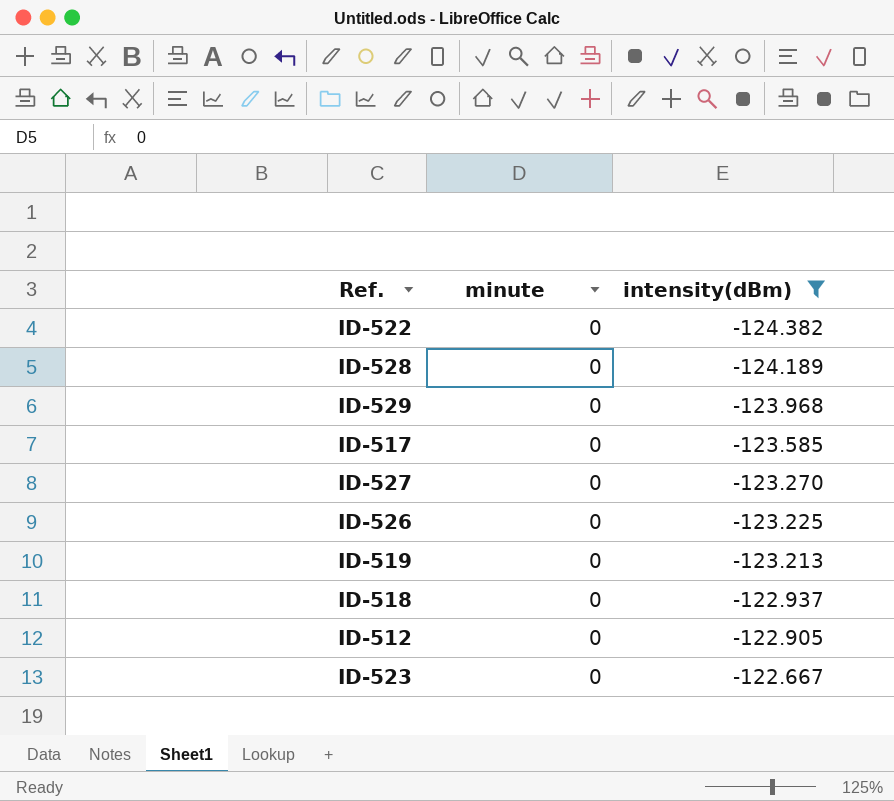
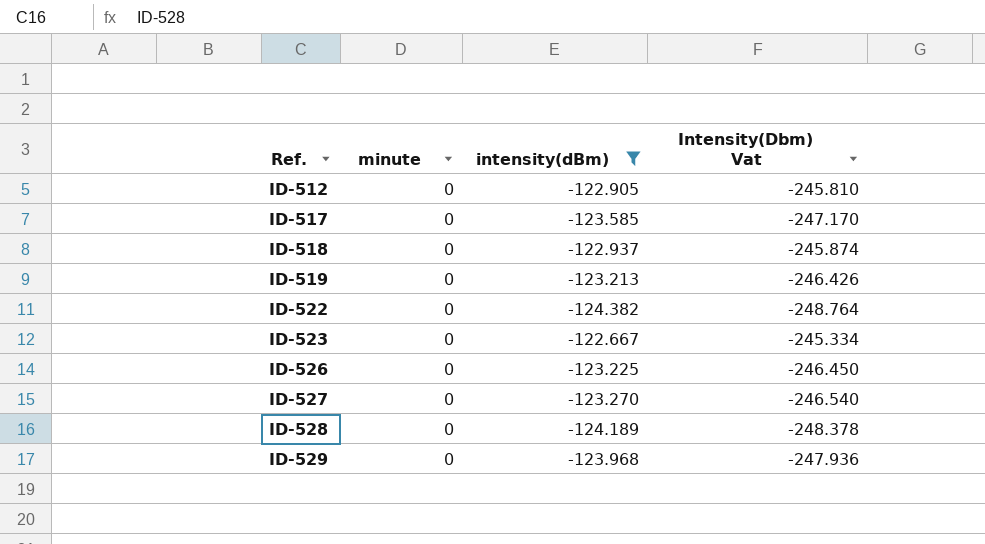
row order: intensity(dBm) ascending -> Ref. ascending
column Intensity(Dbm) Vat | formula: none -> [intensity(dBm)] * 2

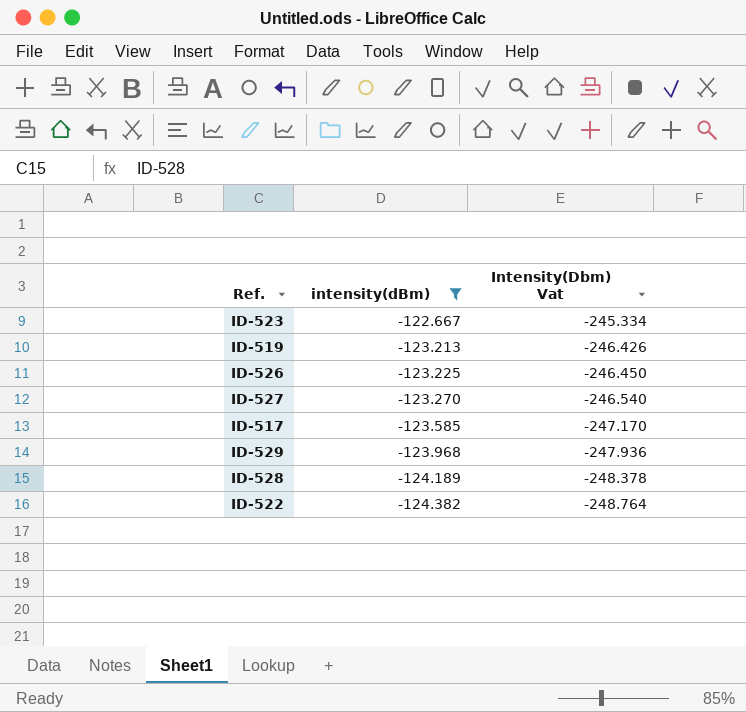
row order: Ref. ascending -> intensity(dBm) descending
column minute | position: 2 -> none
row ID-512: 0 | -122.905 | -245.810 -> none
row ID-518: 0 | -122.937 | -245.874 -> none

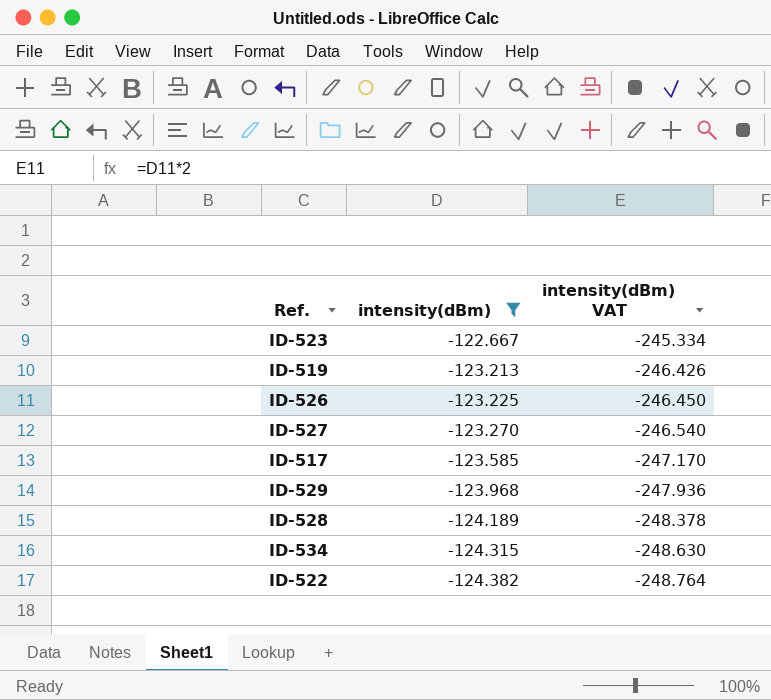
column name: Intensity(Dbm) Vat -> intensity(dBm) VAT
row ID-534: none -> -124.315 | -248.630

